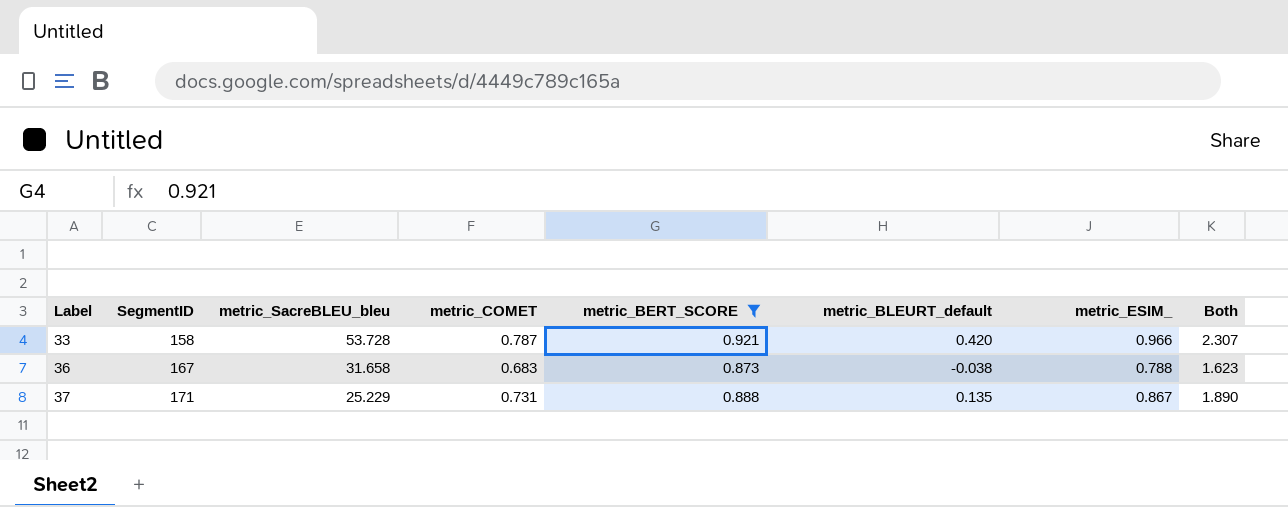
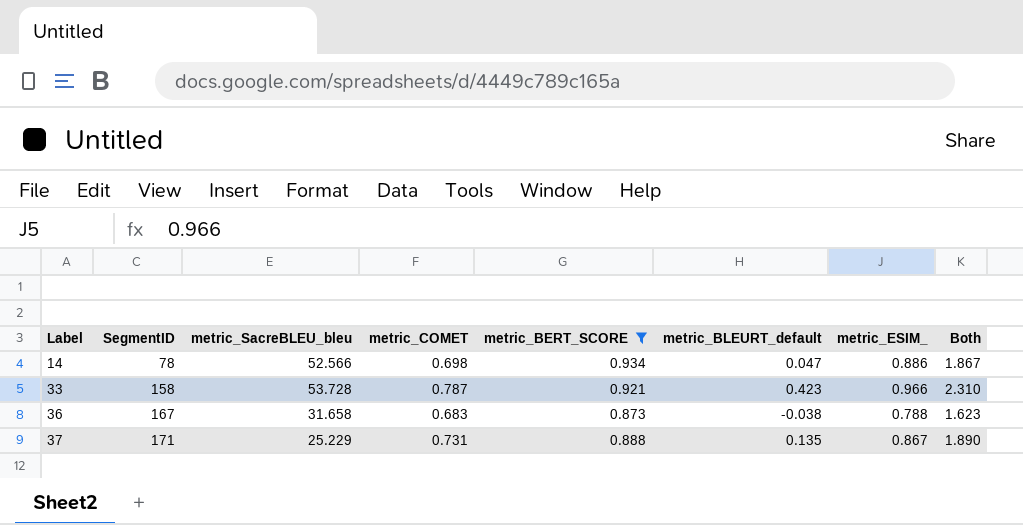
row 14: none -> 78 | 52.566 | 0.698 | 0.934 | 0.047 | 0.886 | 1.867
33 | metric_BLEURT_default: 0.420 -> 0.423
33 | Both: 2.307 -> 2.310

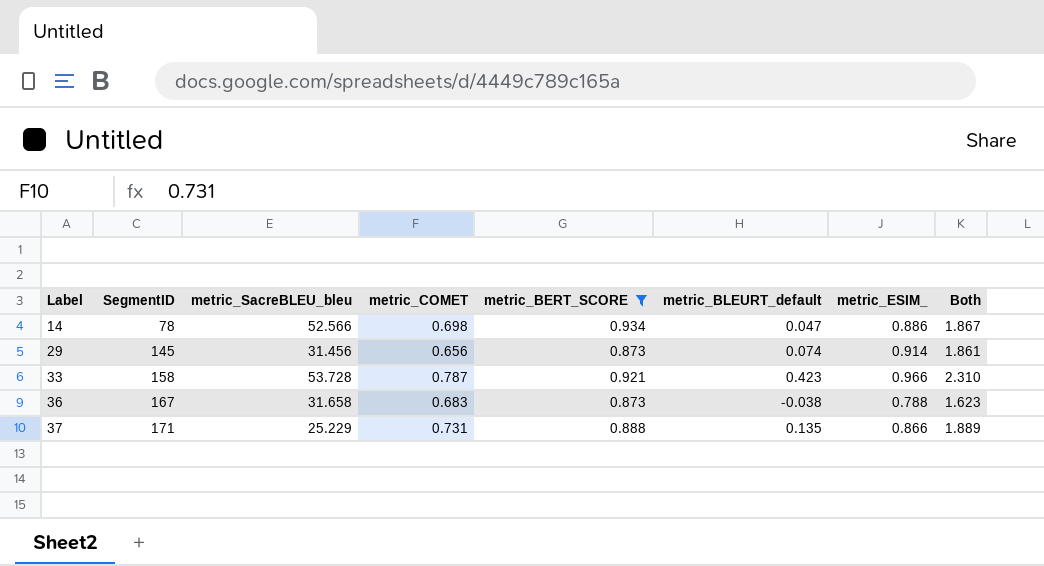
row 29: none -> 145 | 31.456 | 0.656 | 0.873 | 0.074 | 0.914 | 1.861
37 | metric_ESIM_: 0.867 -> 0.866
37 | Both: 1.890 -> 1.889

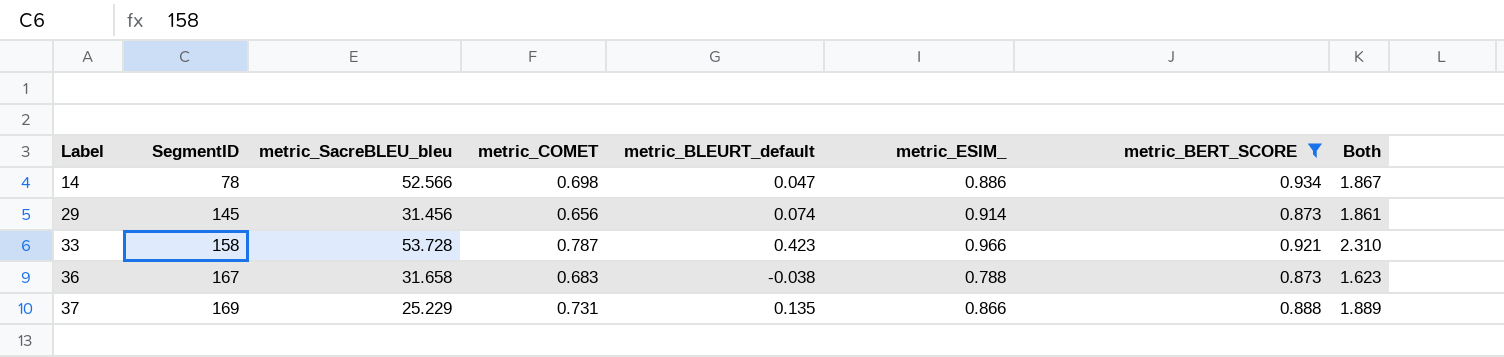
column metric_BERT_SCORE | position: 5 -> 7
37 | SegmentID: 171 -> 169

